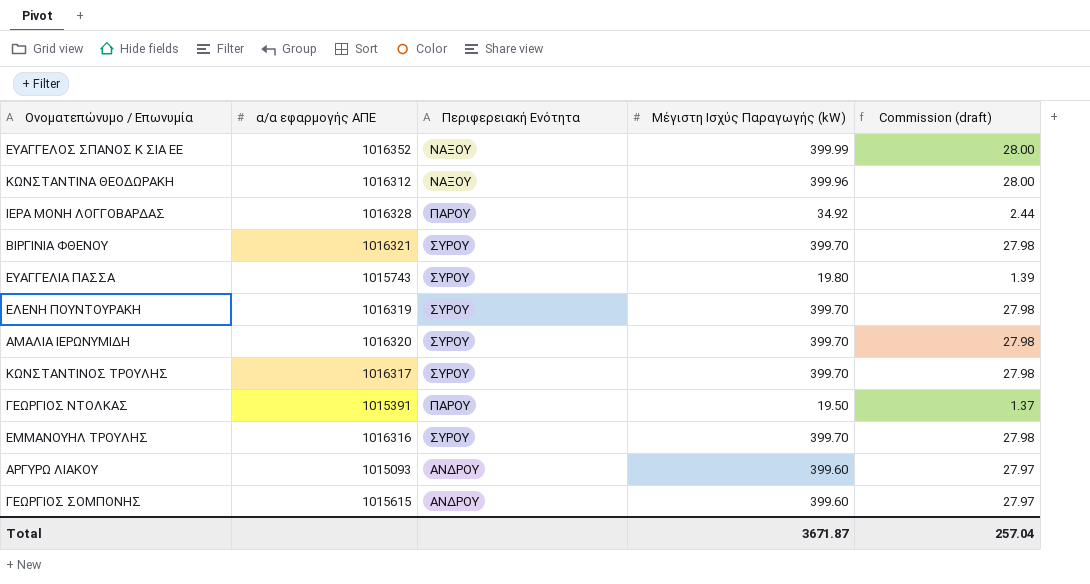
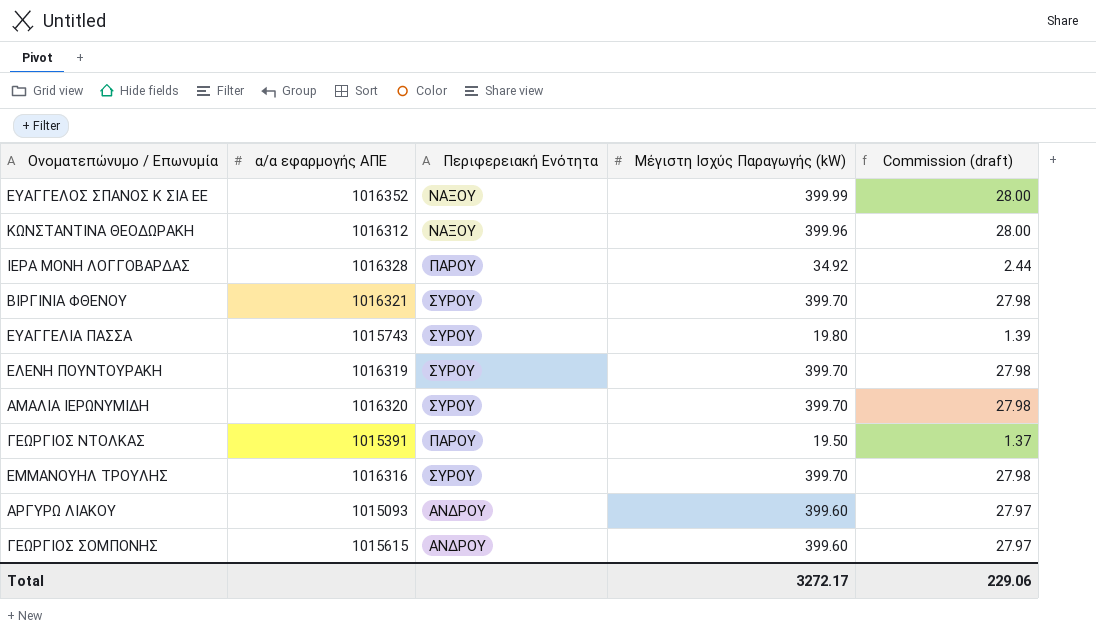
row ΚΩΝΣΤΑΝΤΙΝΟΣ ΤΡΟΥΛΗΣ: 1016317 | ΣΥΡΟΥ | 399.70 | 27.98 -> none
Total | Μέγιστη Ισχύς Παραγωγής (kW): 3671.87 -> 3272.17
Total | Commission (draft): 257.04 -> 229.06

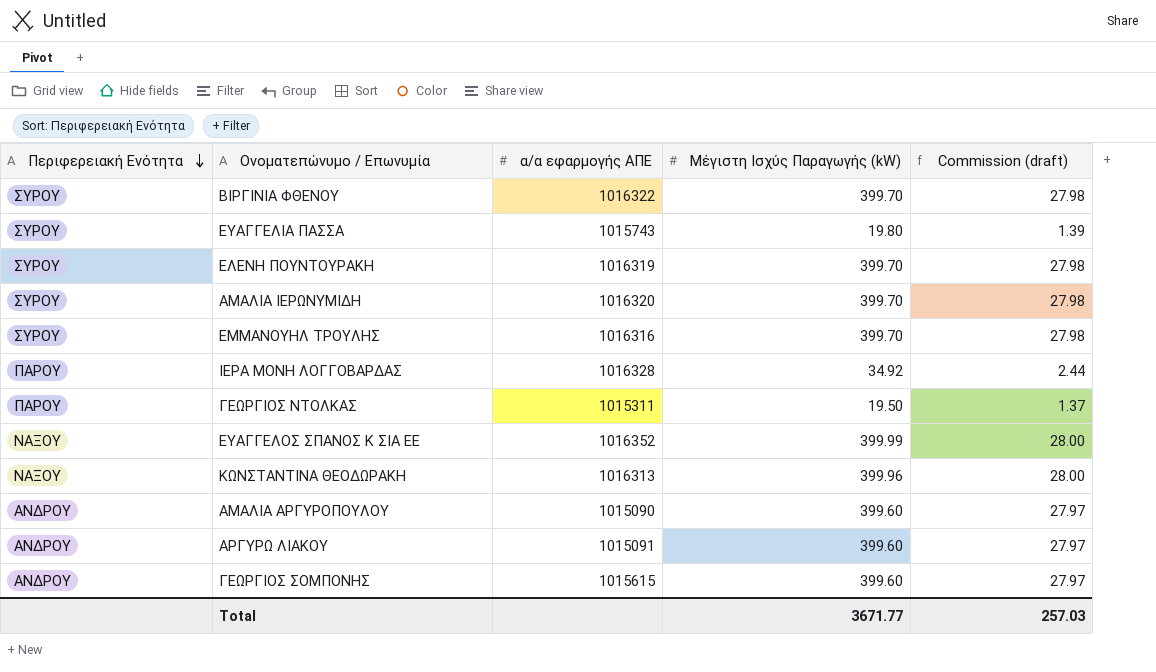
row order: none -> Περιφερειακή Ενότητα descending
column Περιφερειακή Ενότητα | position: 3 -> 1
ΒΙΡΓΙΝΙΑ ΦΘΕΝΟΥ | α/α εφαρμογής ΑΠΕ: 1016321 -> 1016322
ΓΕΩΡΓΙΟΣ ΝΤΟΛΚΑΣ | α/α εφαρμογής ΑΠΕ: 1015391 -> 1015311
ΚΩΝΣΤΑΝΤΙΝΑ ΘΕΟΔΩΡΑΚΗ | α/α εφαρμογής ΑΠΕ: 1016312 -> 1016313
row ΑΜΑΛΙΑ ΑΡΓΥΡΟΠΟΥΛΟΥ: none -> ΑΝΔΡΟΥ | 1015090 | 399.60 | 27.97
ΑΡΓΥΡΩ ΛΙΑΚΟΥ | α/α εφαρμογής ΑΠΕ: 1015093 -> 1015091
Total | Μέγιστη Ισχύς Παραγωγής (kW): 3272.17 -> 3671.77
Total | Commission (draft): 229.06 -> 257.03

